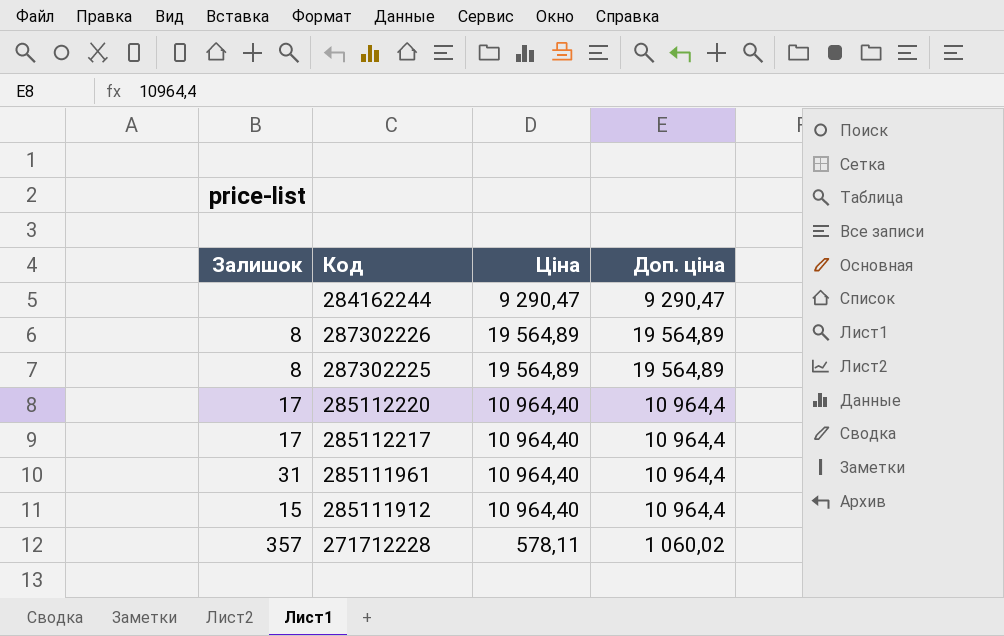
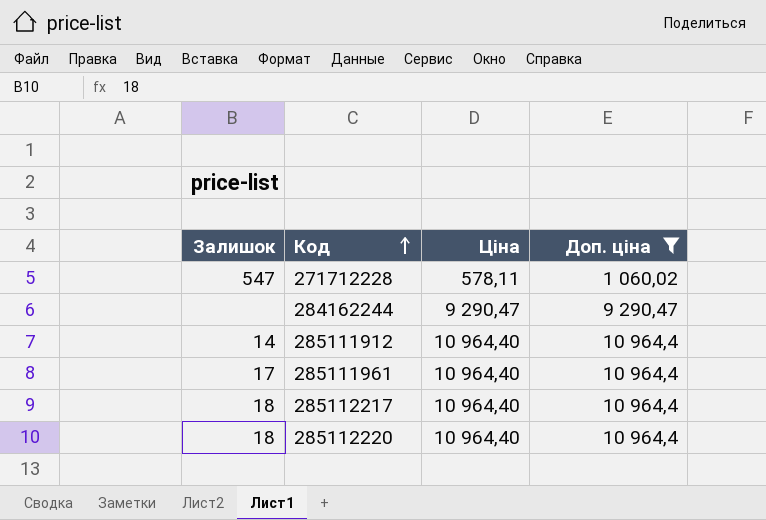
filter: none -> Доп. ціна != 19 564,89
row order: none -> Код ascending
271712228 | Залишок: 357 -> 547
285111912 | Залишок: 15 -> 14
285111961 | Залишок: 31 -> 17
285112217 | Залишок: 17 -> 18
285112220 | Залишок: 17 -> 18

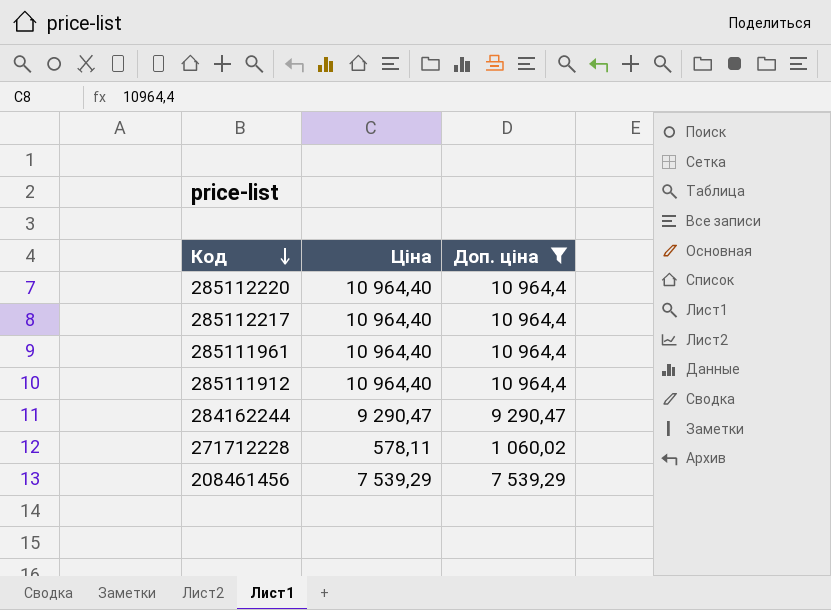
row order: Код ascending -> Код descending
column Залишок | position: 1 -> none
row 208461456: none -> 7 539,29 | 7 539,29

